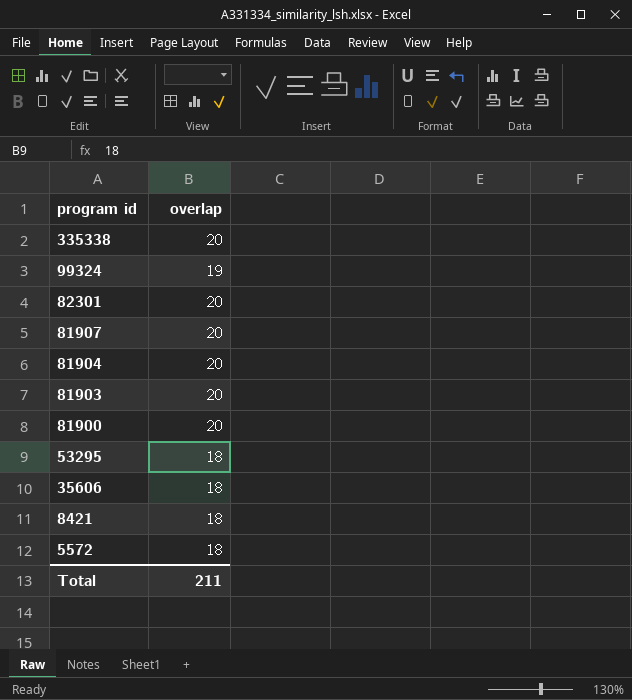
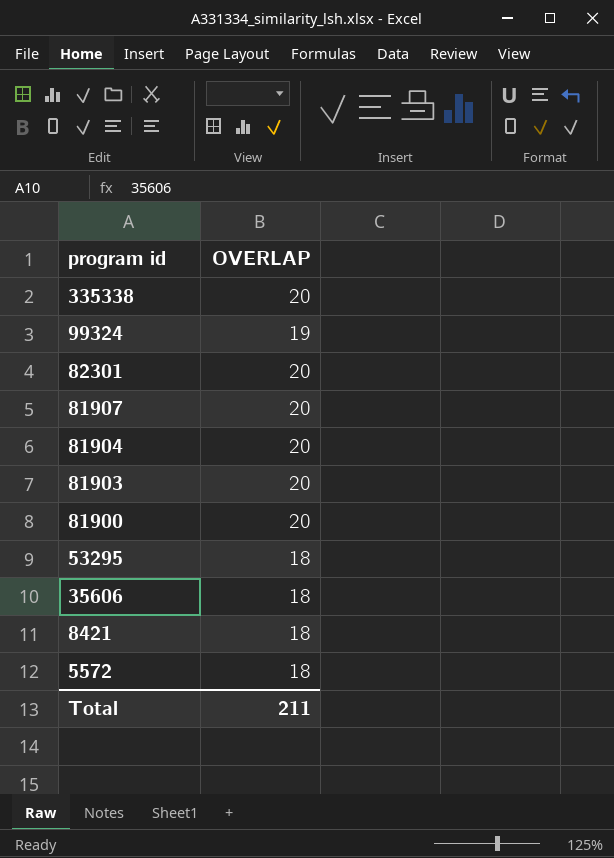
column name: overlap -> OVERLAP

